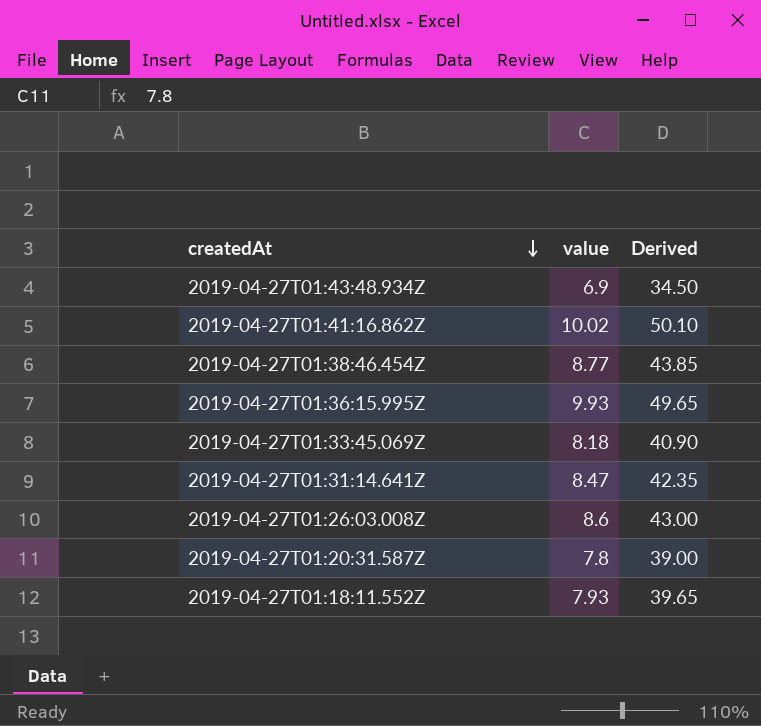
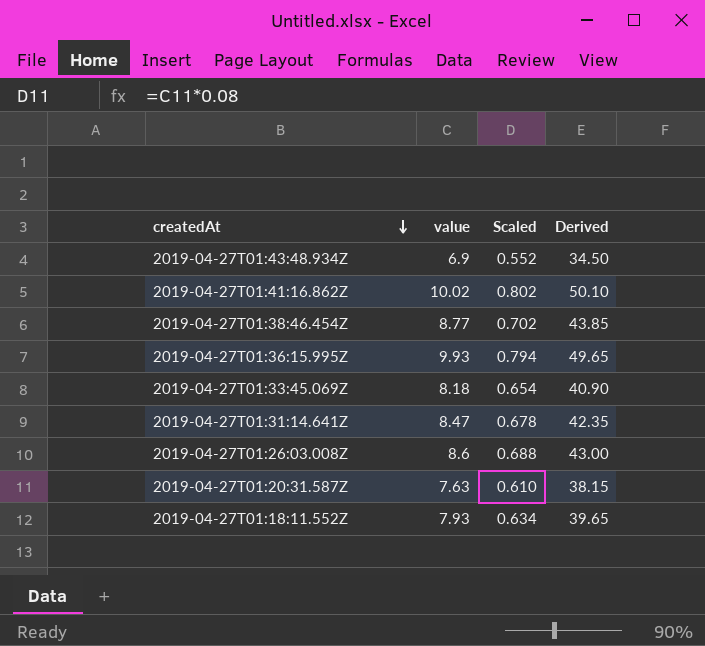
column Scaled | formula: none -> [value] * 0.08
2019-04-27T01:20:31.587Z | value: 7.8 -> 7.63
2019-04-27T01:20:31.587Z | Derived: 39.00 -> 38.15

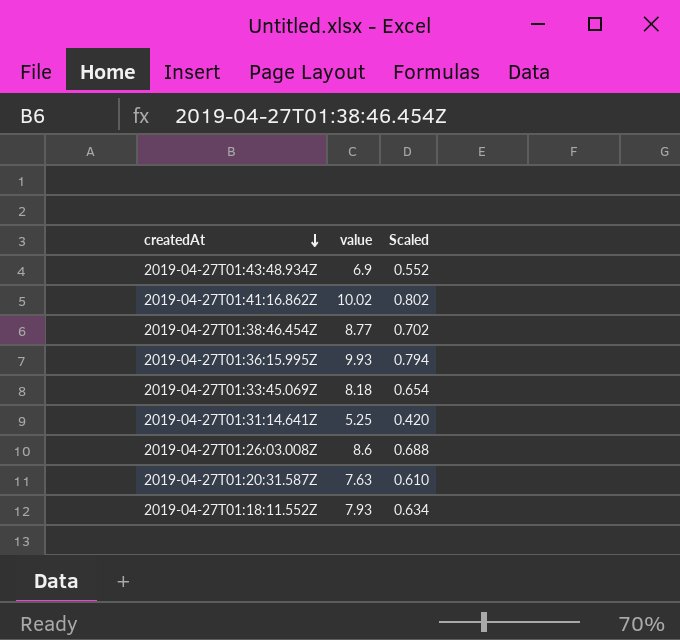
column Derived | formula: [value] * 5 -> none
2019-04-27T01:31:14.641Z | value: 8.47 -> 5.25
2019-04-27T01:31:14.641Z | Scaled: 0.678 -> 0.420

